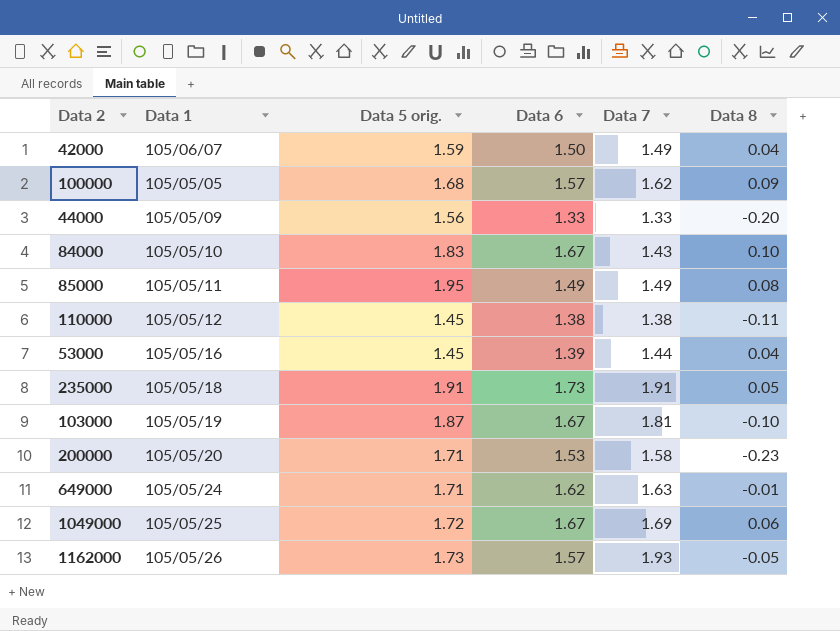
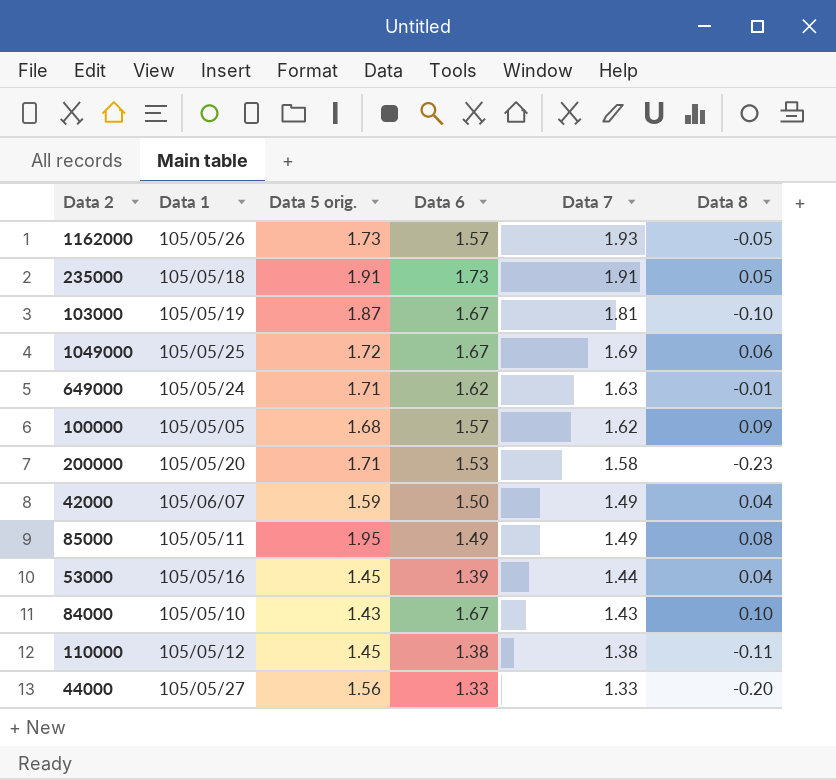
row order: none -> Data 7 descending
84000 | Data 5 orig.: 1.83 -> 1.43
44000 | Data 1: 105/05/09 -> 105/05/27

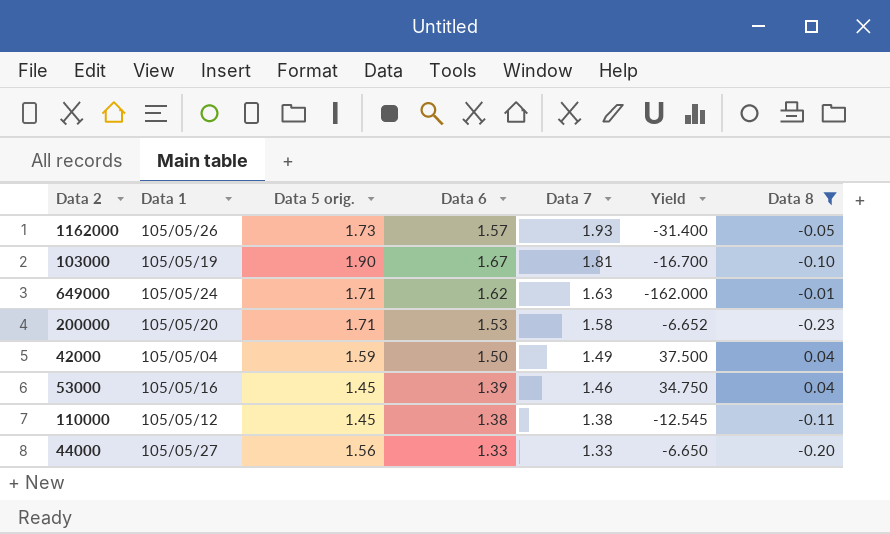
filter: none -> Data 8 <= 0.04
column Yield | formula: none -> [Data 6] / [Data 8]
103000 | Data 5 orig.: 1.87 -> 1.90
42000 | Data 1: 105/06/07 -> 105/05/04
53000 | Data 7: 1.44 -> 1.46

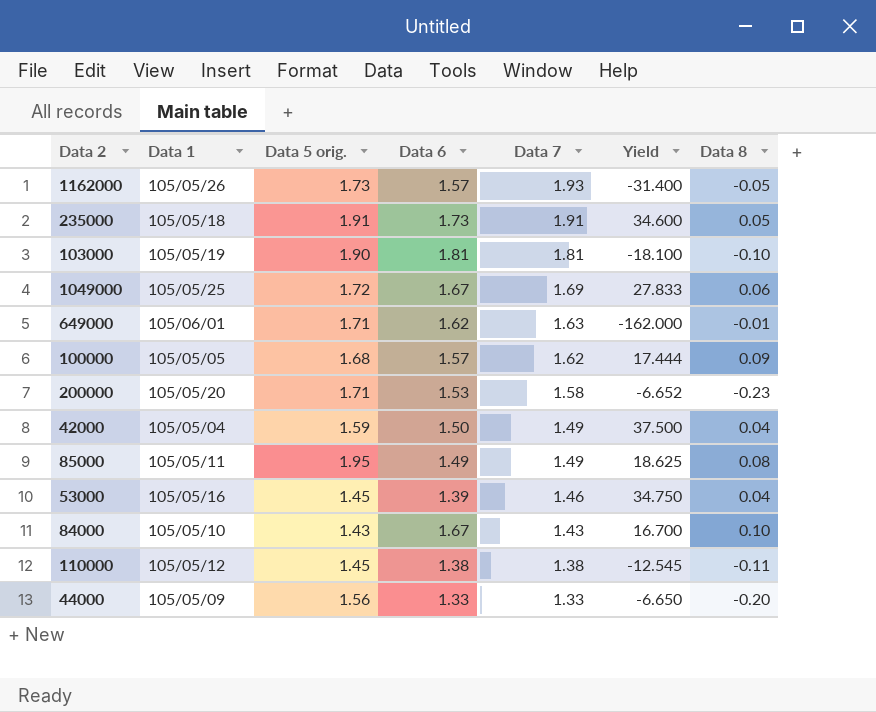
filter: Data 8 <= 0.04 -> none
103000 | Data 6: 1.67 -> 1.81
103000 | Yield: -16.700 -> -18.100
649000 | Data 1: 105/05/24 -> 105/06/01
44000 | Data 1: 105/05/27 -> 105/05/09

